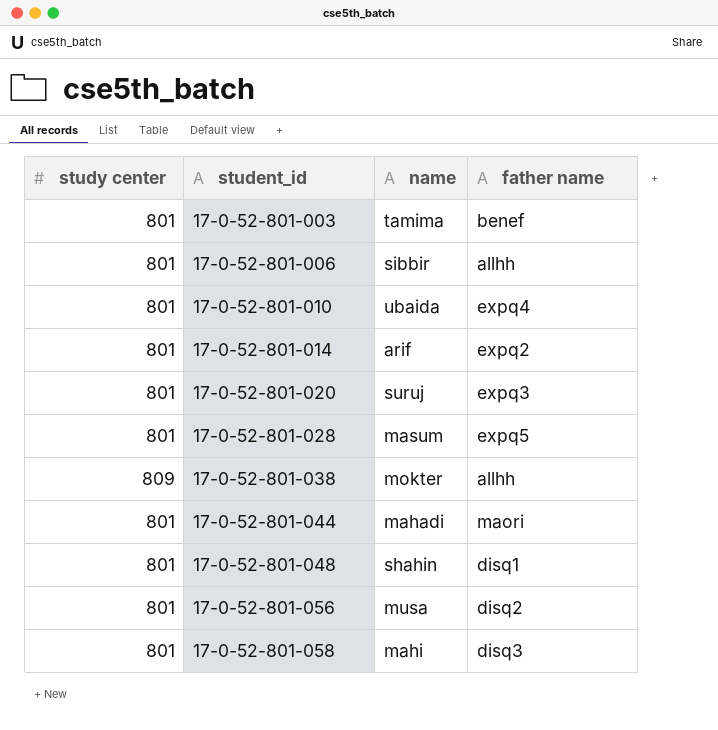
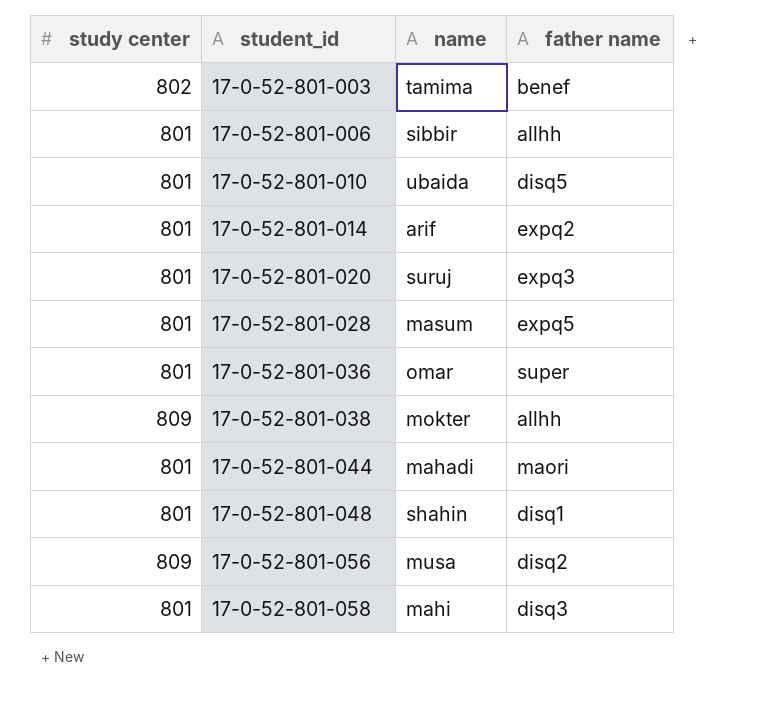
17-0-52-801-003 | study center: 801 -> 802
17-0-52-801-010 | father name: expq4 -> disq5
row 17-0-52-801-036: none -> 801 | omar | super
17-0-52-801-056 | study center: 801 -> 809

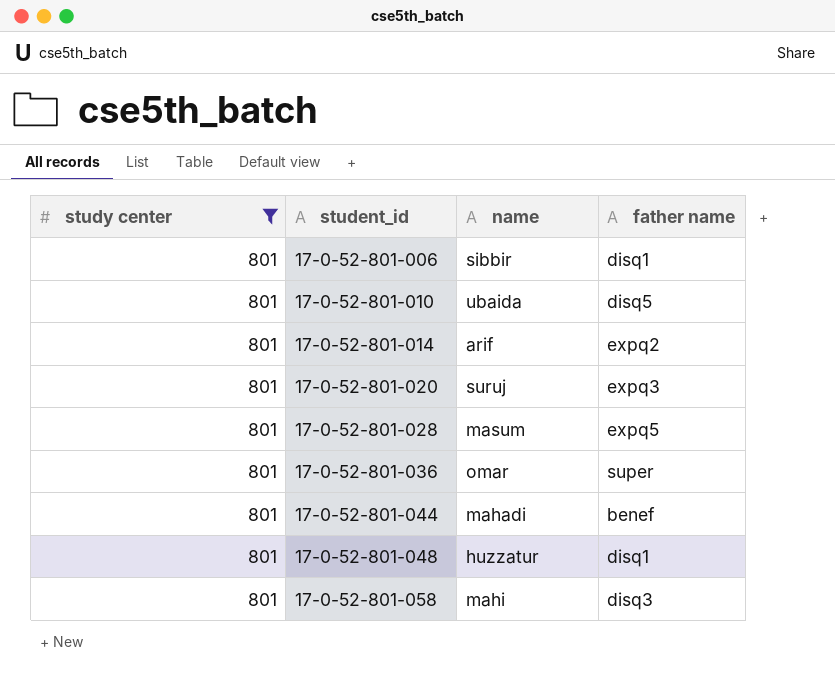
filter: none -> study center = 801
17-0-52-801-006 | father name: allhh -> disq1
17-0-52-801-044 | father name: maori -> benef
17-0-52-801-048 | name: shahin -> huzzatur

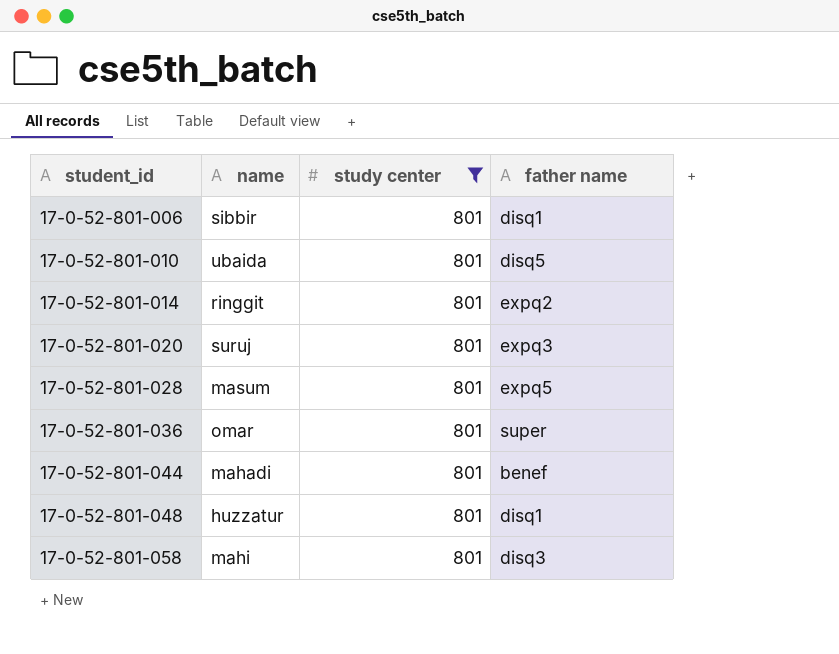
column study center | position: 1 -> 3
17-0-52-801-014 | name: arif -> ringgit

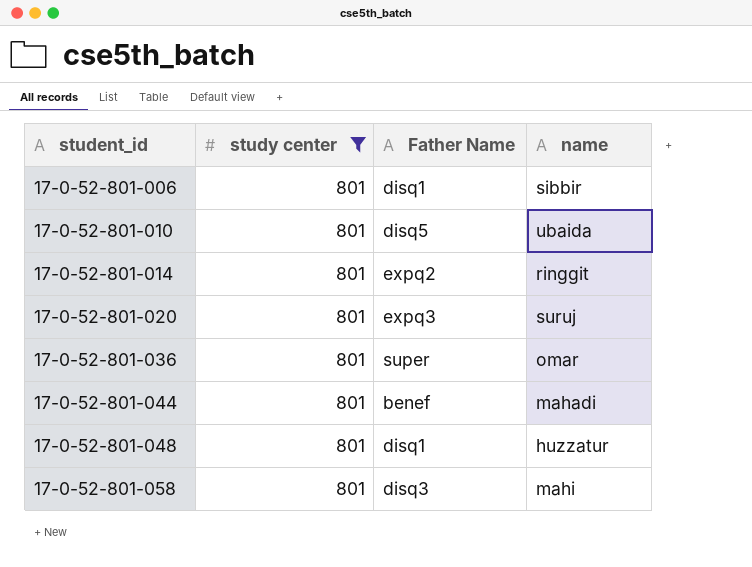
column name: father name -> Father Name
column name | position: 2 -> 4
row 17-0-52-801-028: masum | 801 | expq5 -> none

